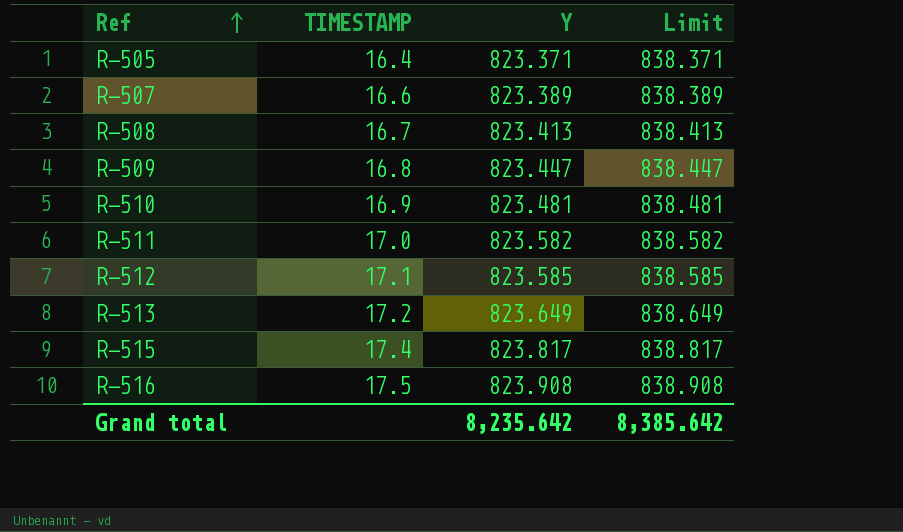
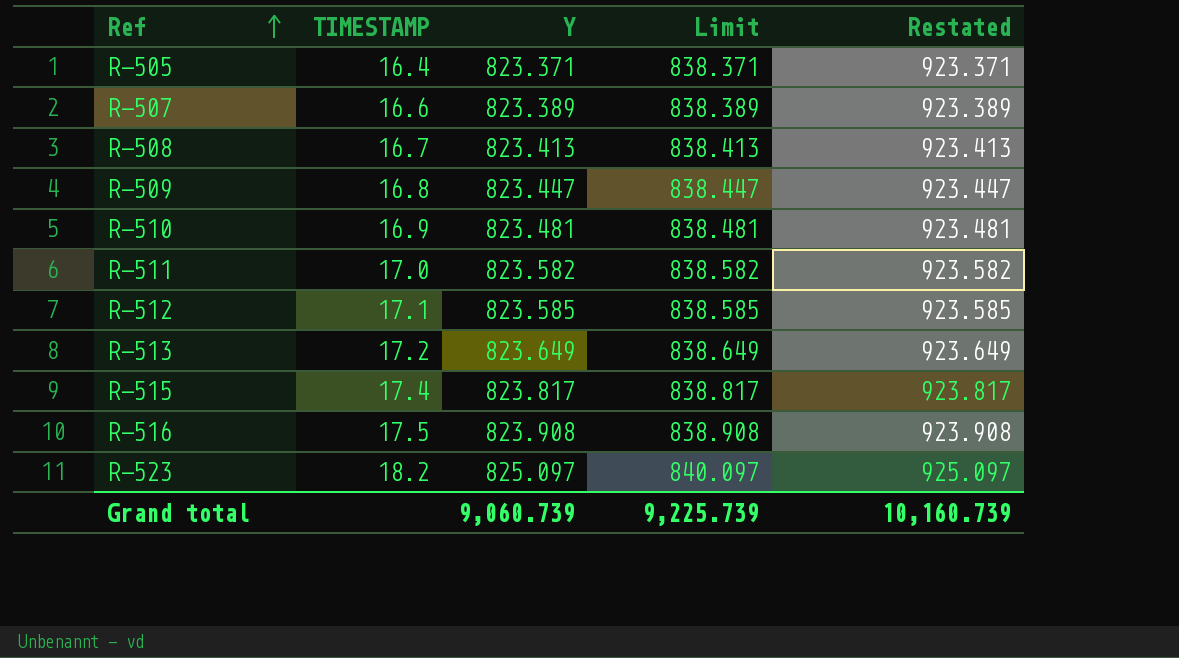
column Restated | formula: none -> [Y] + 100
row R-523: none -> 18.2 | 825.097 | 840.097 | 925.097
Grand total | Y: 8,235.642 -> 9,060.739
Grand total | Limit: 8,385.642 -> 9,225.739

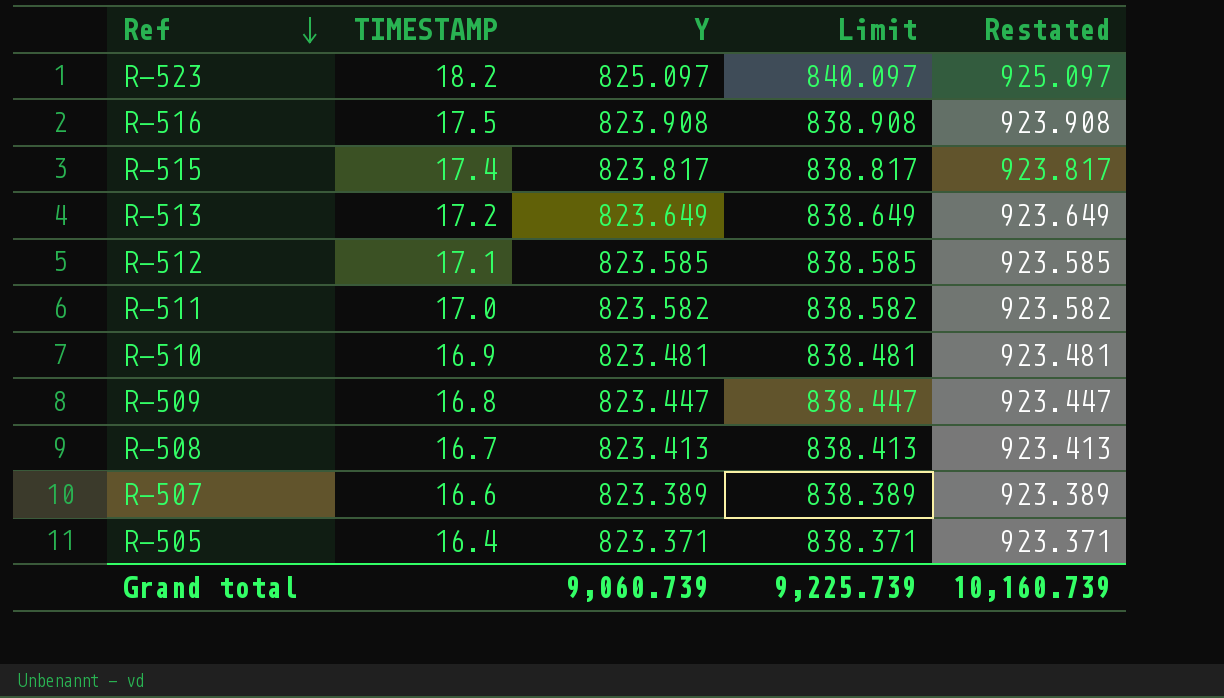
row order: Ref ascending -> Ref descending

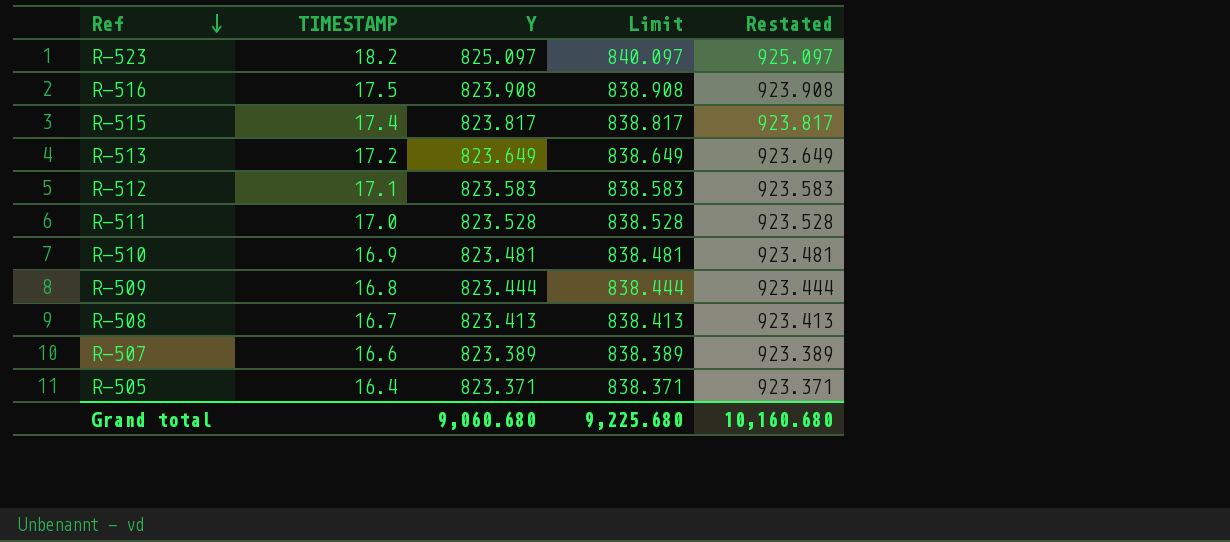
R-512 | Y: 823.585 -> 823.583
R-512 | Limit: 838.585 -> 838.583
R-512 | Restated: 923.585 -> 923.583
R-511 | Y: 823.582 -> 823.528
R-511 | Limit: 838.582 -> 838.528
R-511 | Restated: 923.582 -> 923.528
R-509 | Y: 823.447 -> 823.444
R-509 | Limit: 838.447 -> 838.444
R-509 | Restated: 923.447 -> 923.444
Grand total | Y: 9,060.739 -> 9,060.680
Grand total | Limit: 9,225.739 -> 9,225.680
Grand total | Restated: 10,160.739 -> 10,160.680

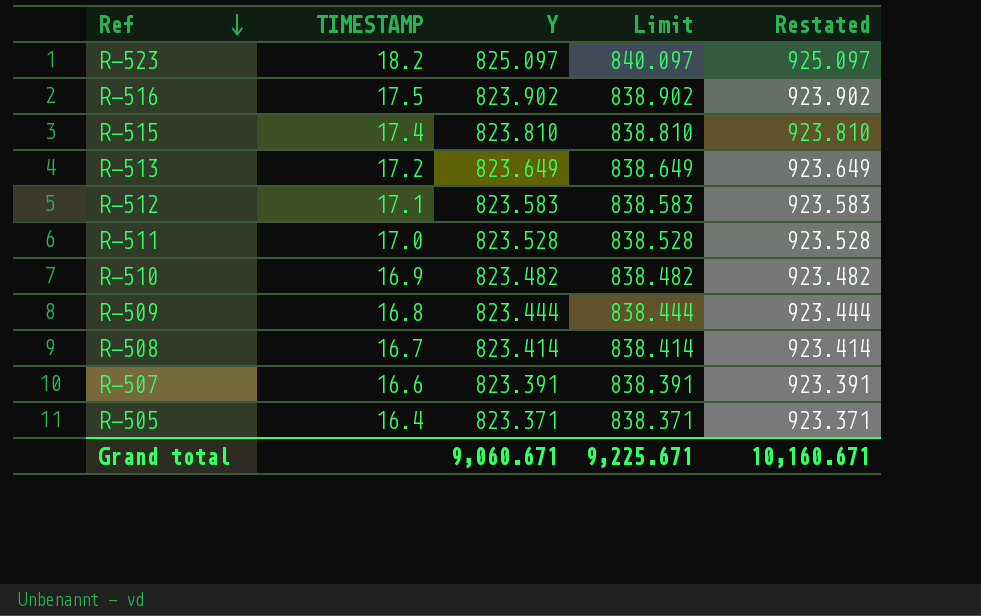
R-516 | Y: 823.908 -> 823.902
R-516 | Limit: 838.908 -> 838.902
R-516 | Restated: 923.908 -> 923.902
R-515 | Y: 823.817 -> 823.810
R-515 | Limit: 838.817 -> 838.810
R-515 | Restated: 923.817 -> 923.810
R-510 | Y: 823.481 -> 823.482
R-510 | Limit: 838.481 -> 838.482
R-510 | Restated: 923.481 -> 923.482
R-508 | Y: 823.413 -> 823.414
R-508 | Limit: 838.413 -> 838.414
R-508 | Restated: 923.413 -> 923.414
R-507 | Y: 823.389 -> 823.391
R-507 | Limit: 838.389 -> 838.391
R-507 | Restated: 923.389 -> 923.391
Grand total | Y: 9,060.680 -> 9,060.671
Grand total | Limit: 9,225.680 -> 9,225.671
Grand total | Restated: 10,160.680 -> 10,160.671

